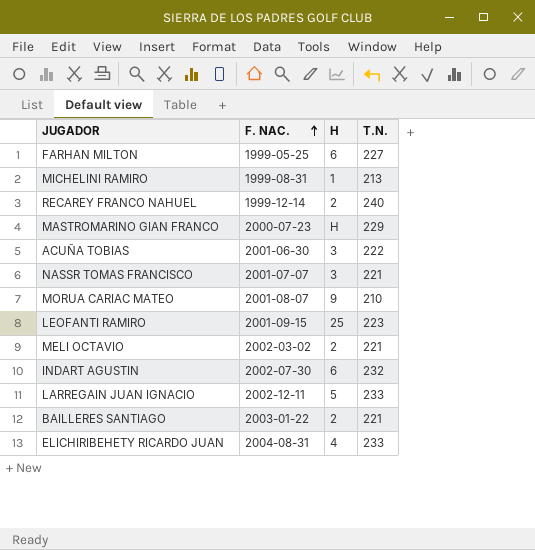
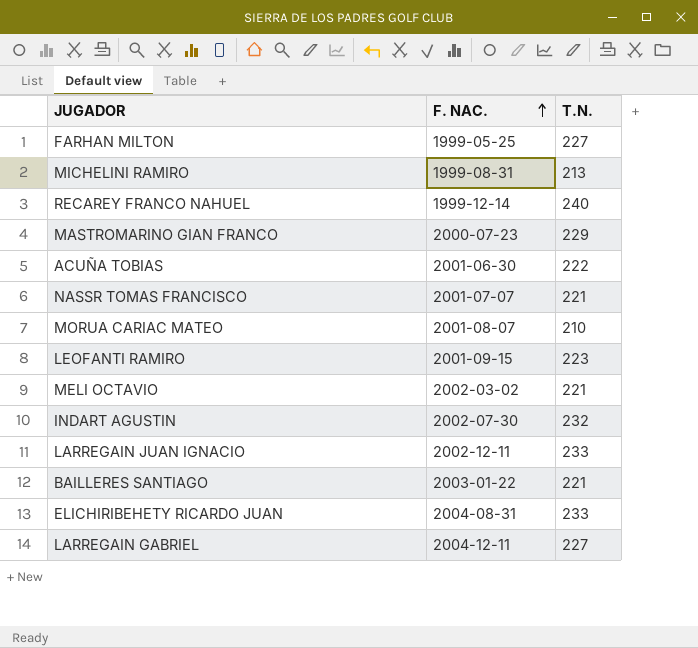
column H | position: 3 -> none
row LARREGAIN GABRIEL: none -> 2004-12-11 | 227

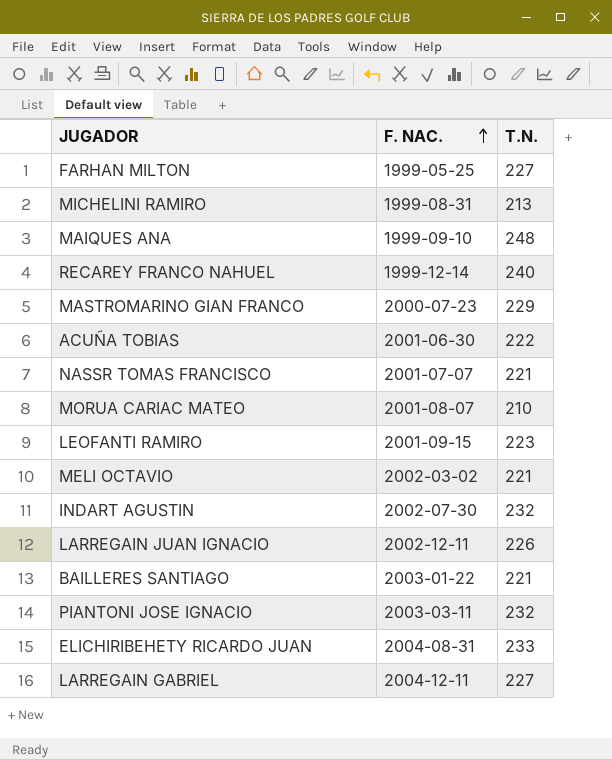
row MAIQUES ANA: none -> 1999-09-10 | 248
LARREGAIN JUAN IGNACIO | T.N.: 233 -> 226
row PIANTONI JOSE IGNACIO: none -> 2003-03-11 | 232

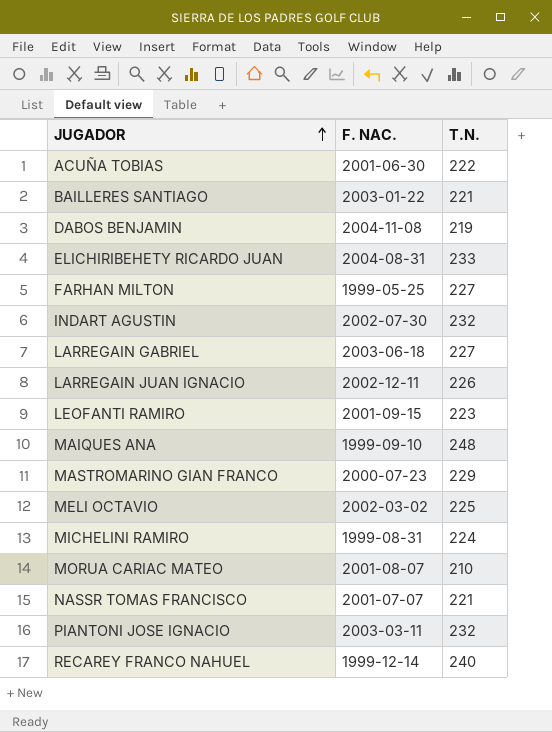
row order: F. NAC. ascending -> JUGADOR ascending
row DABOS BENJAMIN: none -> 2004-11-08 | 219
LARREGAIN GABRIEL | F. NAC.: 2004-12-11 -> 2003-06-18
MELI OCTAVIO | T.N.: 221 -> 225
MICHELINI RAMIRO | T.N.: 213 -> 224

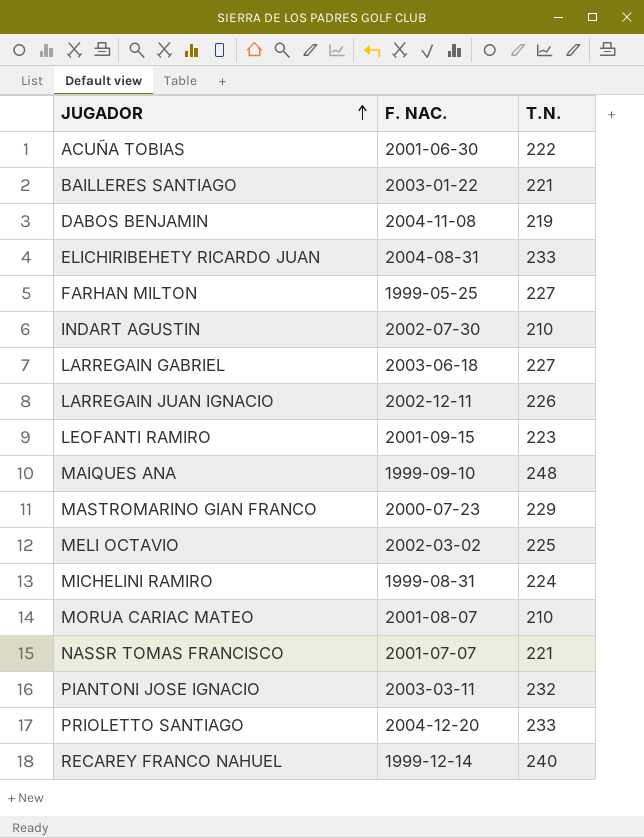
INDART AGUSTIN | T.N.: 232 -> 210
row PRIOLETTO SANTIAGO: none -> 2004-12-20 | 233

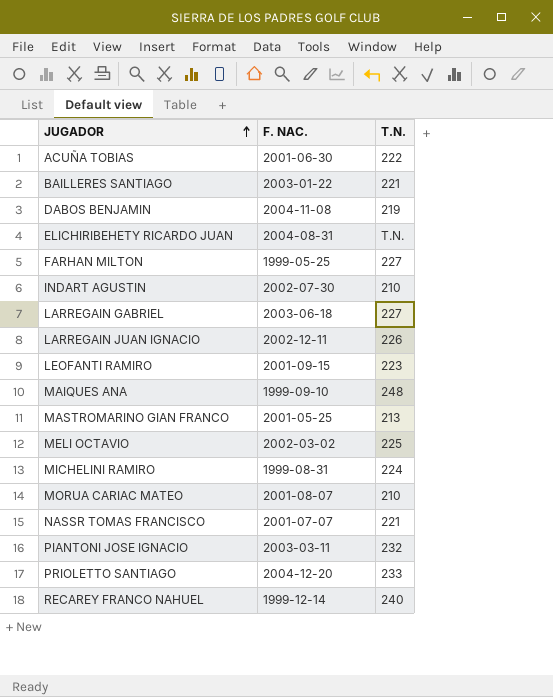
ELICHIRIBEHETY RICARDO JUAN | T.N.: 233 -> T.N.
MASTROMARINO GIAN FRANCO | F. NAC.: 2000-07-23 -> 2001-05-25
MASTROMARINO GIAN FRANCO | T.N.: 229 -> 213

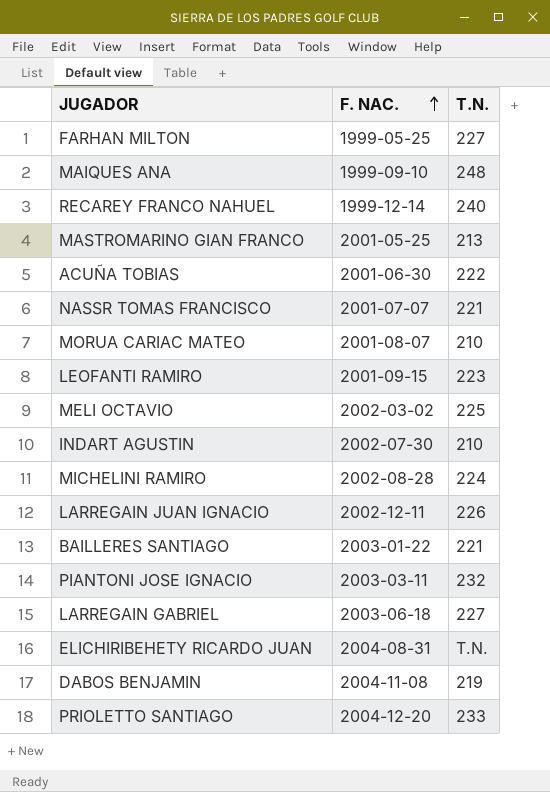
row order: JUGADOR ascending -> F. NAC. ascending
MICHELINI RAMIRO | F. NAC.: 1999-08-31 -> 2002-08-28

